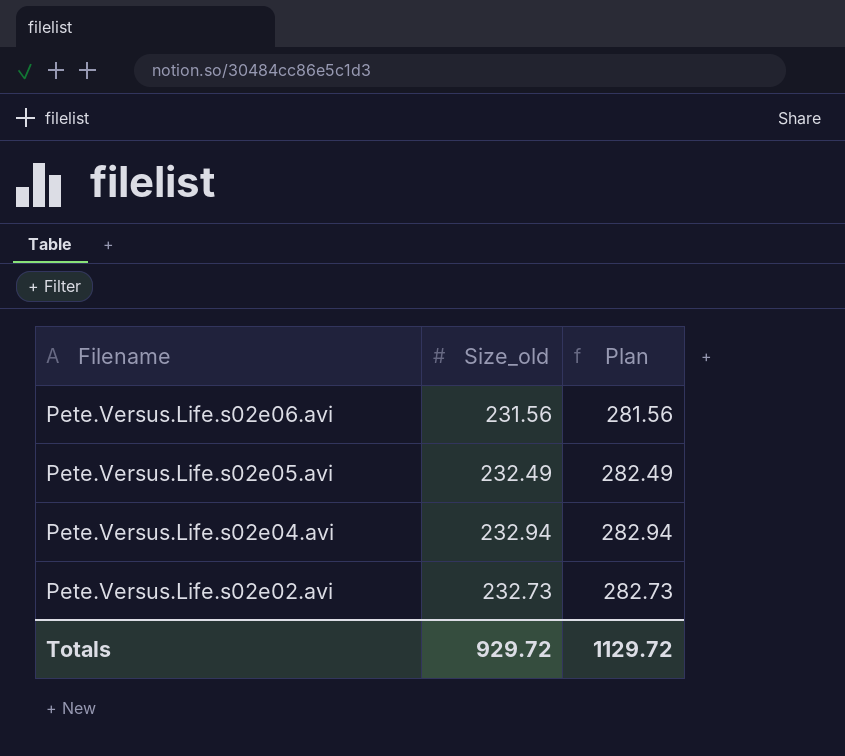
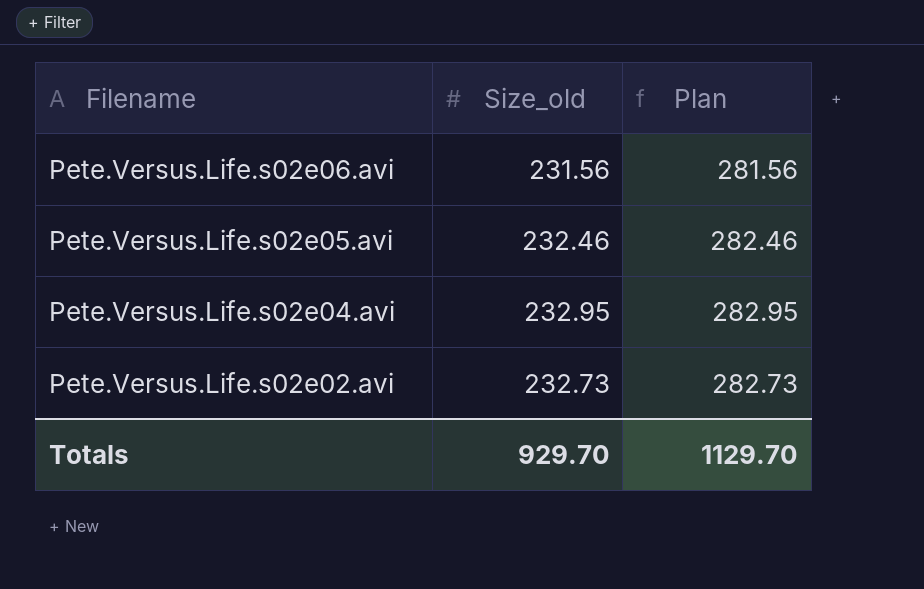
Pete.Versus.Life.s02e05.avi | Size_old: 232.49 -> 232.46
Pete.Versus.Life.s02e05.avi | Plan: 282.49 -> 282.46
Pete.Versus.Life.s02e04.avi | Size_old: 232.94 -> 232.95
Pete.Versus.Life.s02e04.avi | Plan: 282.94 -> 282.95
Totals | Size_old: 929.72 -> 929.70
Totals | Plan: 1129.72 -> 1129.70

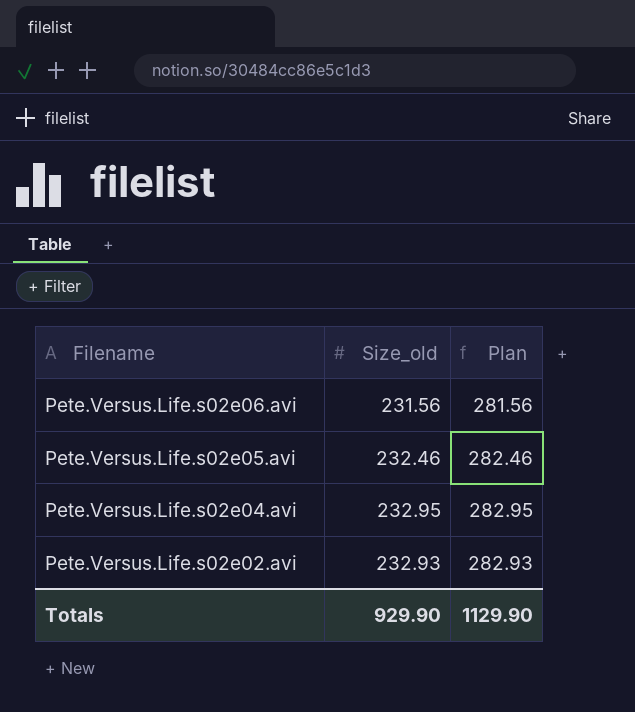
Pete.Versus.Life.s02e02.avi | Size_old: 232.73 -> 232.93
Pete.Versus.Life.s02e02.avi | Plan: 282.73 -> 282.93
Totals | Size_old: 929.70 -> 929.90
Totals | Plan: 1129.70 -> 1129.90

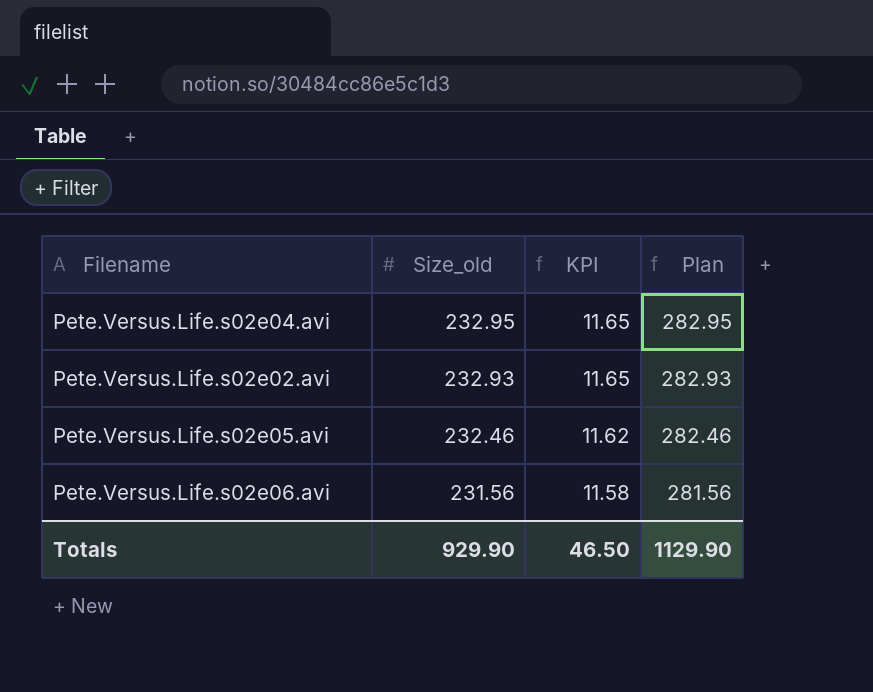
row order: Filename descending -> Size_old descending
column KPI | formula: none -> [Size_old] * 0.05

